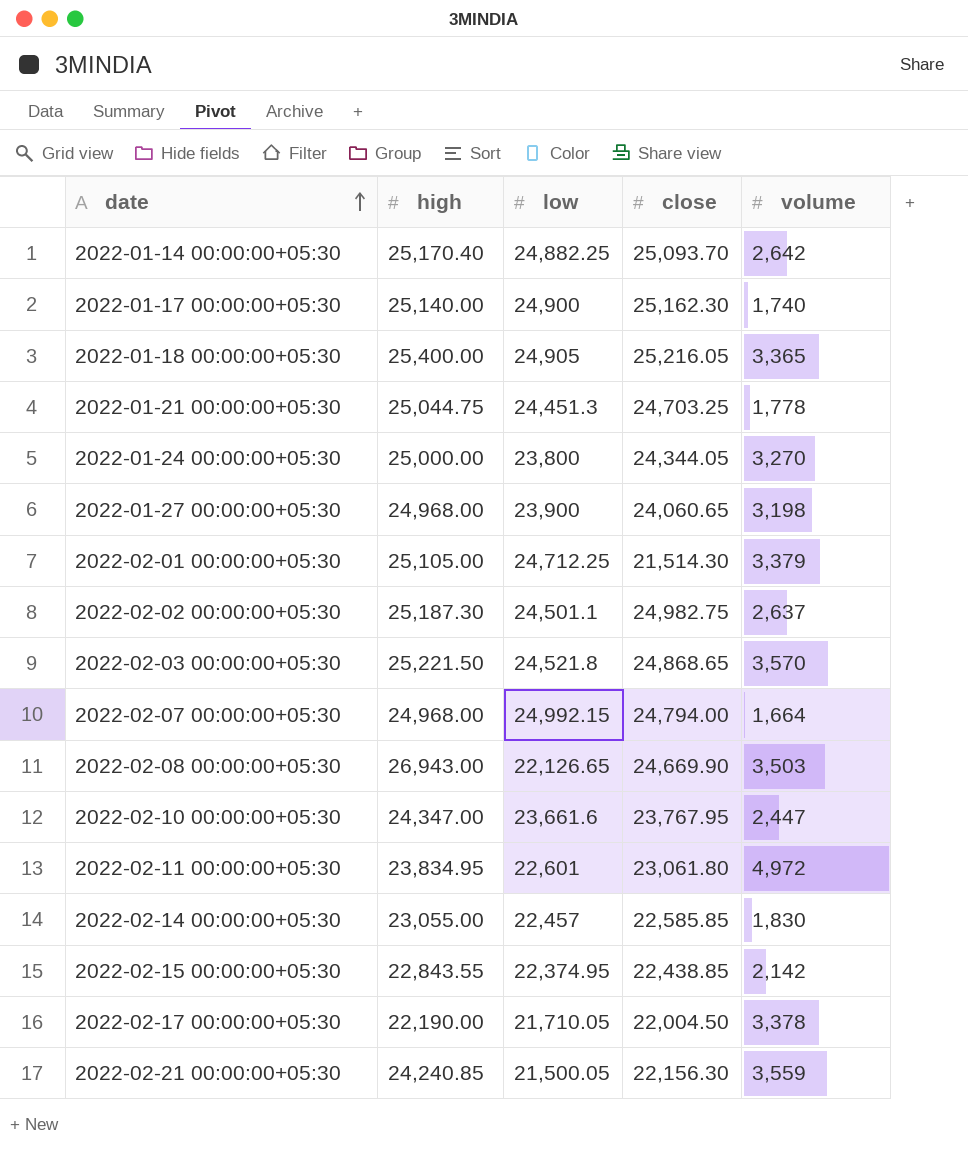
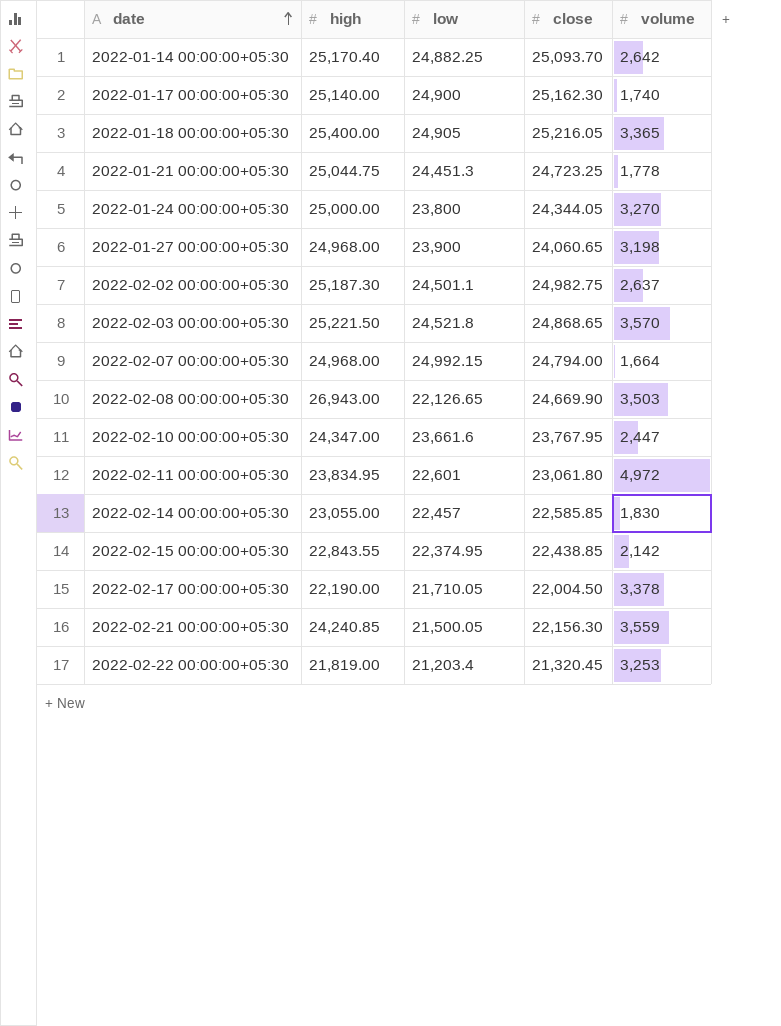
row 2022-02-01 00:00:00+05:30: 25,105.00 | 24,712.25 | 21,514.30 | 3,379 -> none
2022-01-21 00:00:00+05:30 | close: 24,703.25 -> 24,723.25
row 2022-02-22 00:00:00+05:30: none -> 21,819.00 | 21,203.4 | 21,320.45 | 3,253

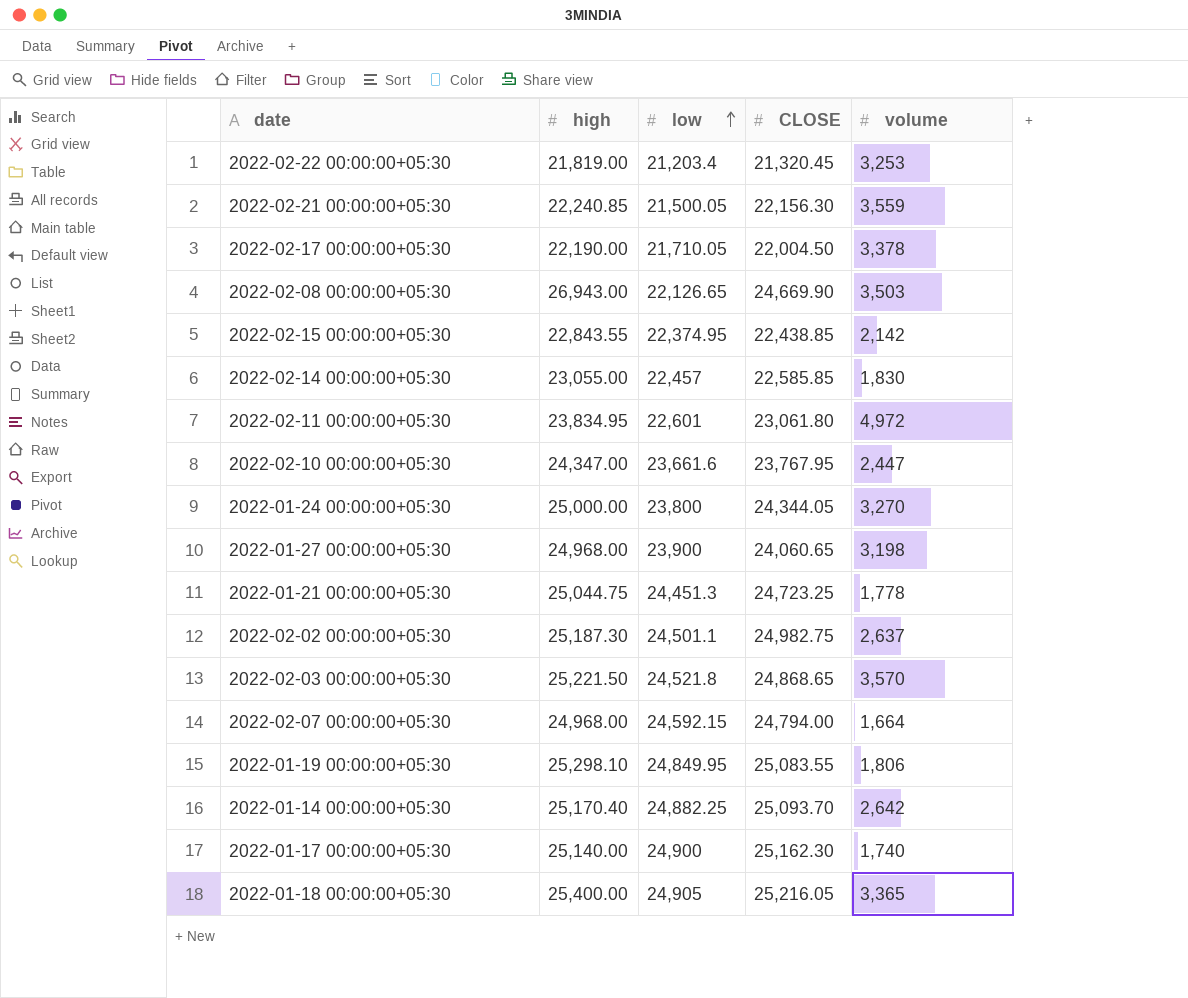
row order: date ascending -> low ascending
column name: close -> CLOSE
2022-02-21 00:00:00+05:30 | high: 24,240.85 -> 22,240.85
2022-02-07 00:00:00+05:30 | low: 24,992.15 -> 24,592.15
row 2022-01-19 00:00:00+05:30: none -> 25,298.10 | 24,849.95 | 25,083.55 | 1,806

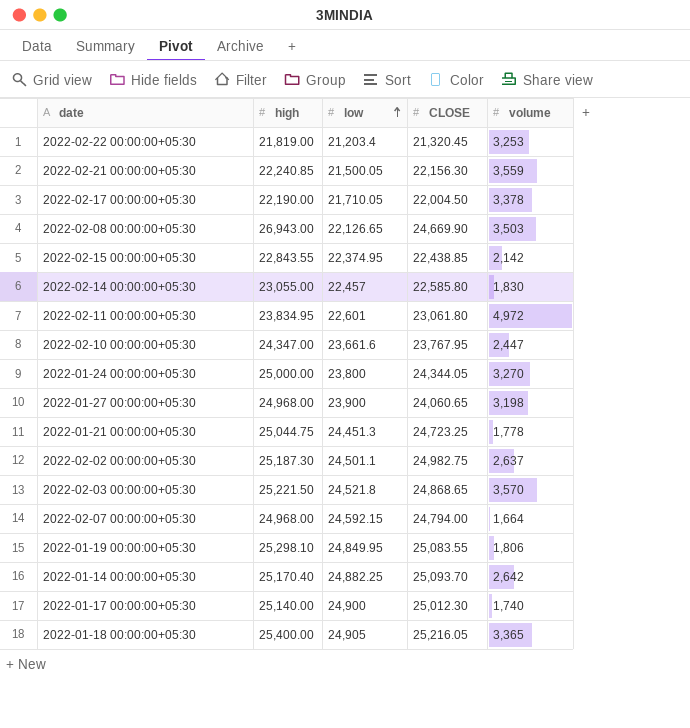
2022-02-14 00:00:00+05:30 | CLOSE: 22,585.85 -> 22,585.80
2022-01-17 00:00:00+05:30 | CLOSE: 25,162.30 -> 25,012.30

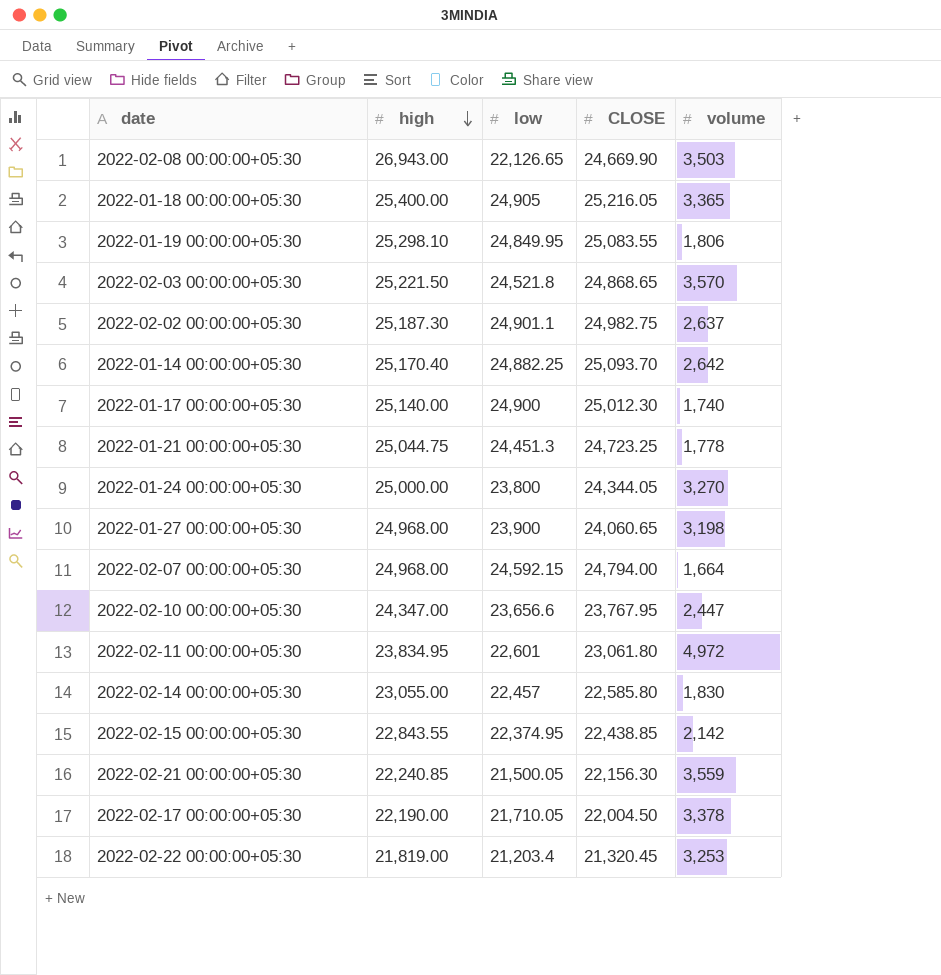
row order: low ascending -> high descending
2022-02-02 00:00:00+05:30 | low: 24,501.1 -> 24,901.1
2022-02-10 00:00:00+05:30 | low: 23,661.6 -> 23,656.6

